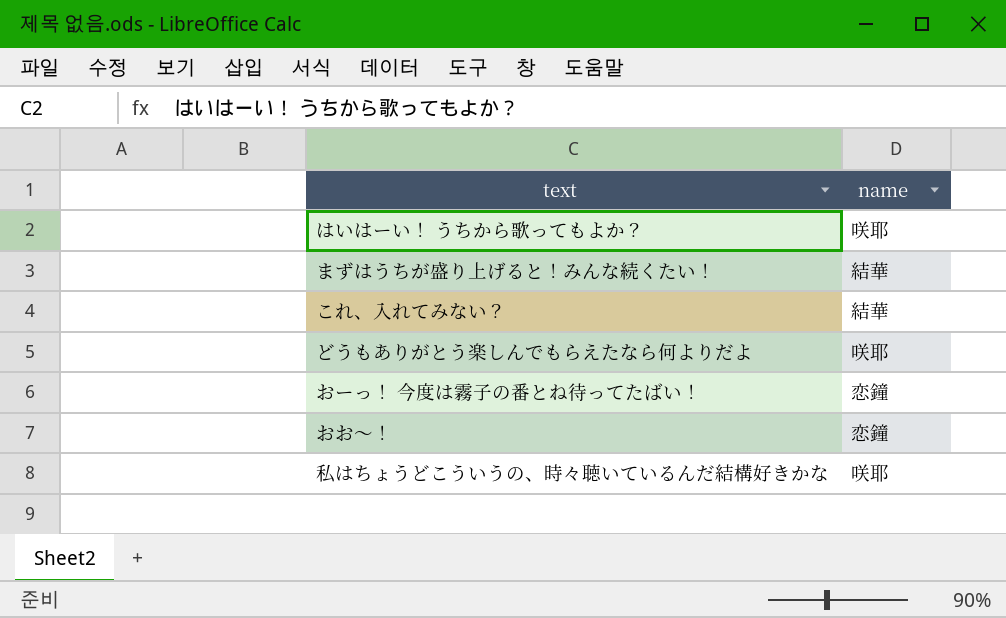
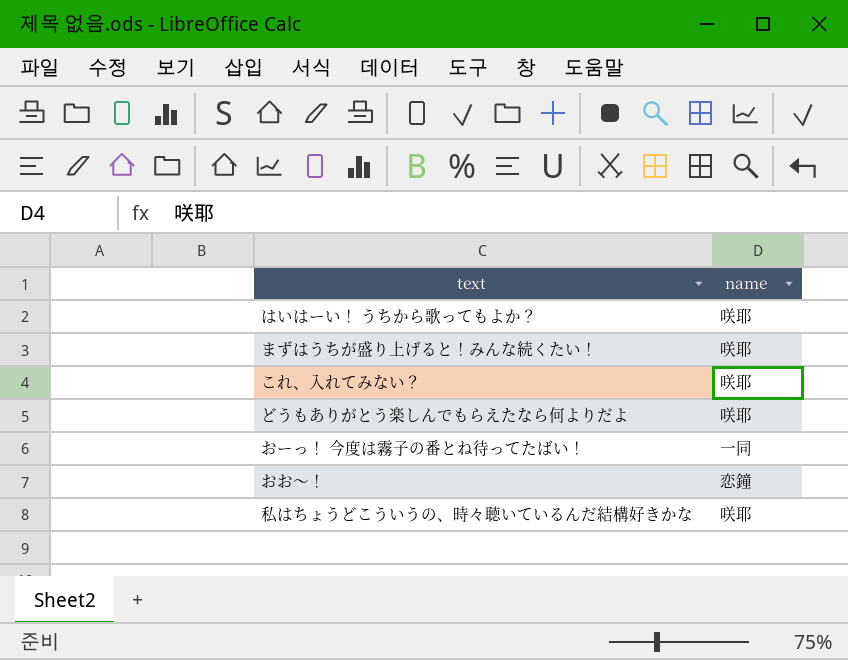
まずはうちが盛り上げると！みんな続くたい！ | name: 結華 -> 咲耶
これ、入れてみない？ | name: 結華 -> 咲耶
おーっ！ 今度は霧子の番とね待ってたばい！ | name: 恋鐘 -> 一同

